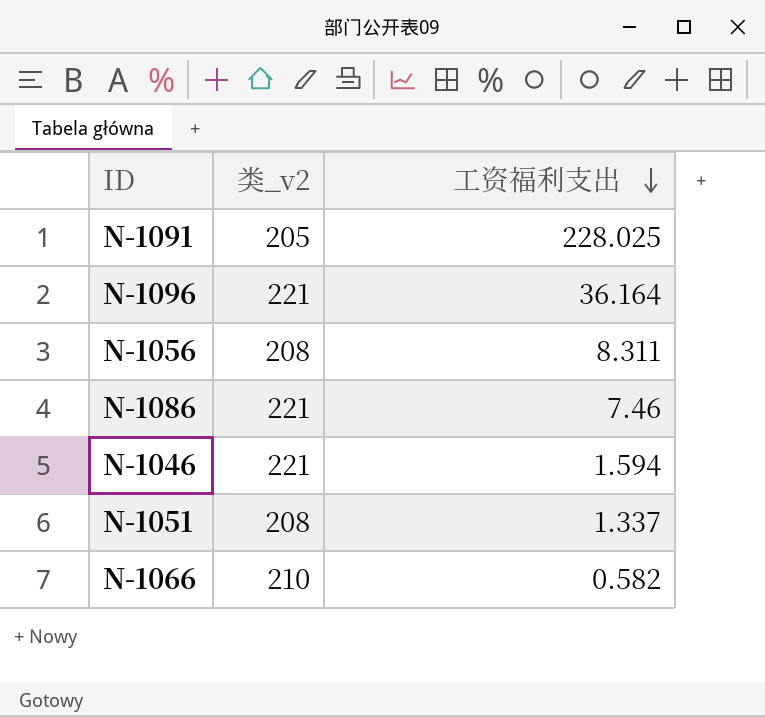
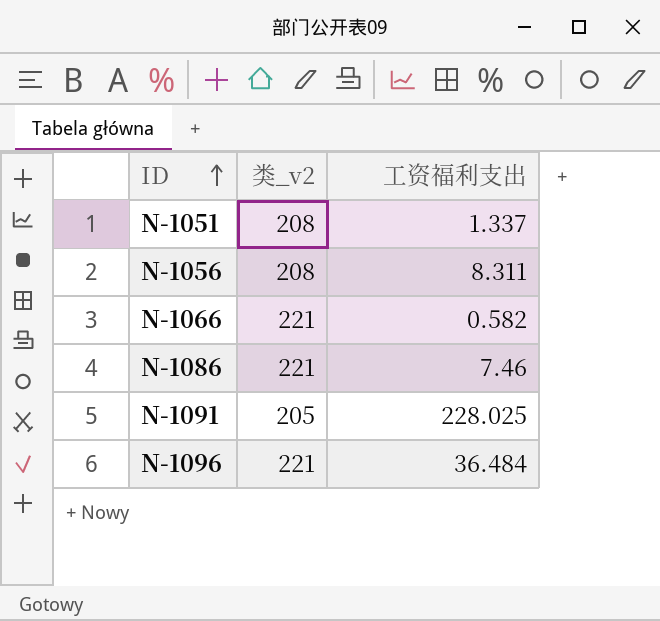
row order: 工资福利支出 descending -> ID ascending
row N-1046: 221 | 1.594 -> none
N-1066 | 类_v2: 210 -> 221
N-1096 | 工资福利支出: 36.164 -> 36.484

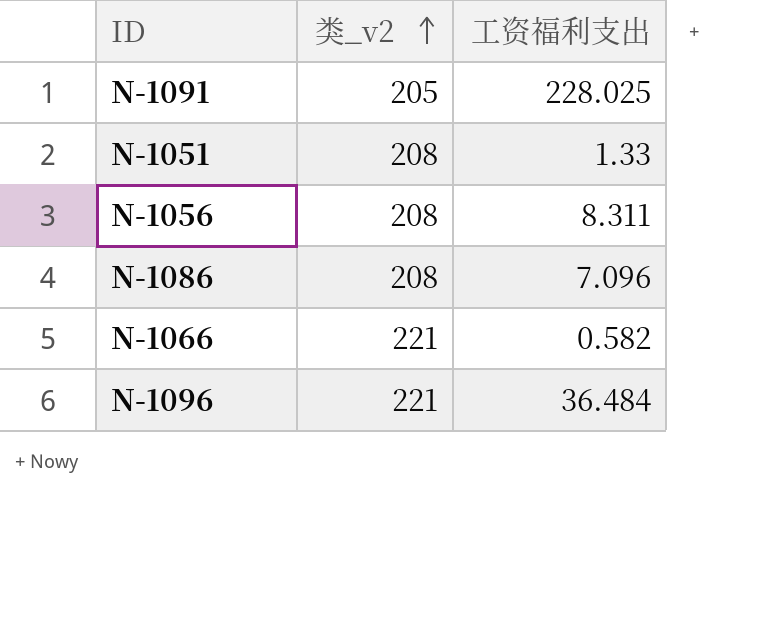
row order: ID ascending -> 类_v2 ascending
N-1051 | 工资福利支出: 1.337 -> 1.33
N-1086 | 类_v2: 221 -> 208
N-1086 | 工资福利支出: 7.46 -> 7.096

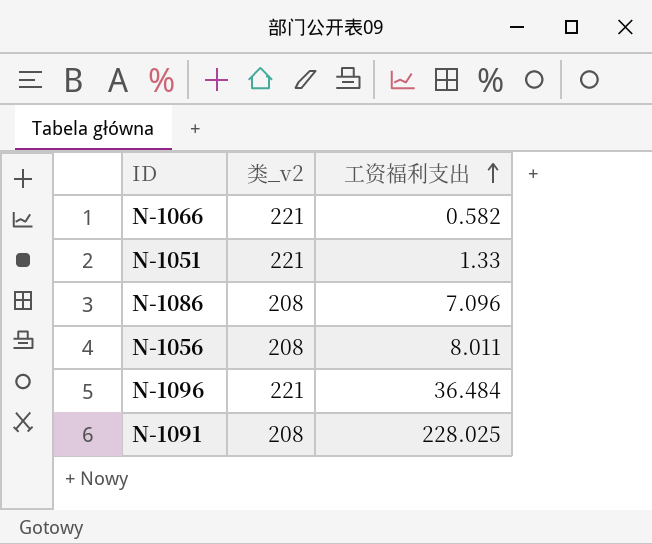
row order: 类_v2 ascending -> 工资福利支出 ascending
N-1051 | 类_v2: 208 -> 221
N-1056 | 工资福利支出: 8.311 -> 8.011
N-1091 | 类_v2: 205 -> 208

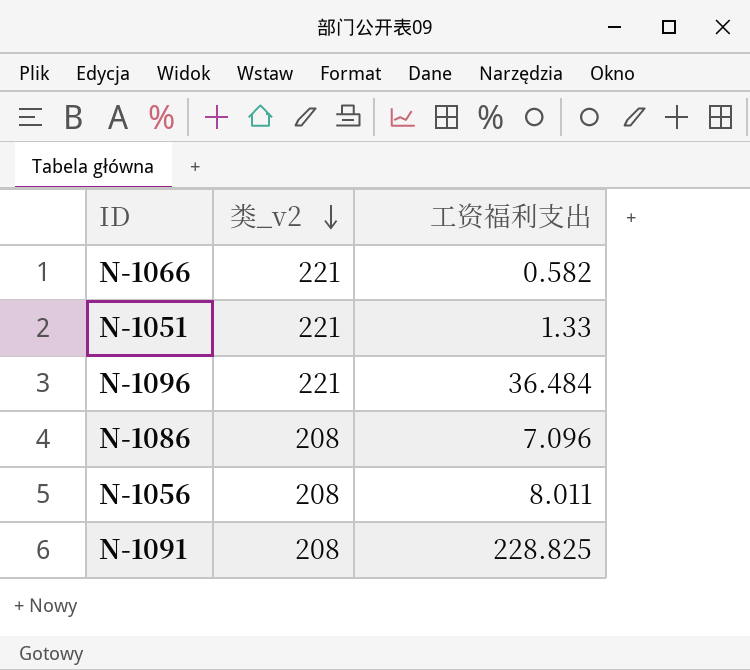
row order: 工资福利支出 ascending -> 类_v2 descending
N-1091 | 工资福利支出: 228.025 -> 228.825

